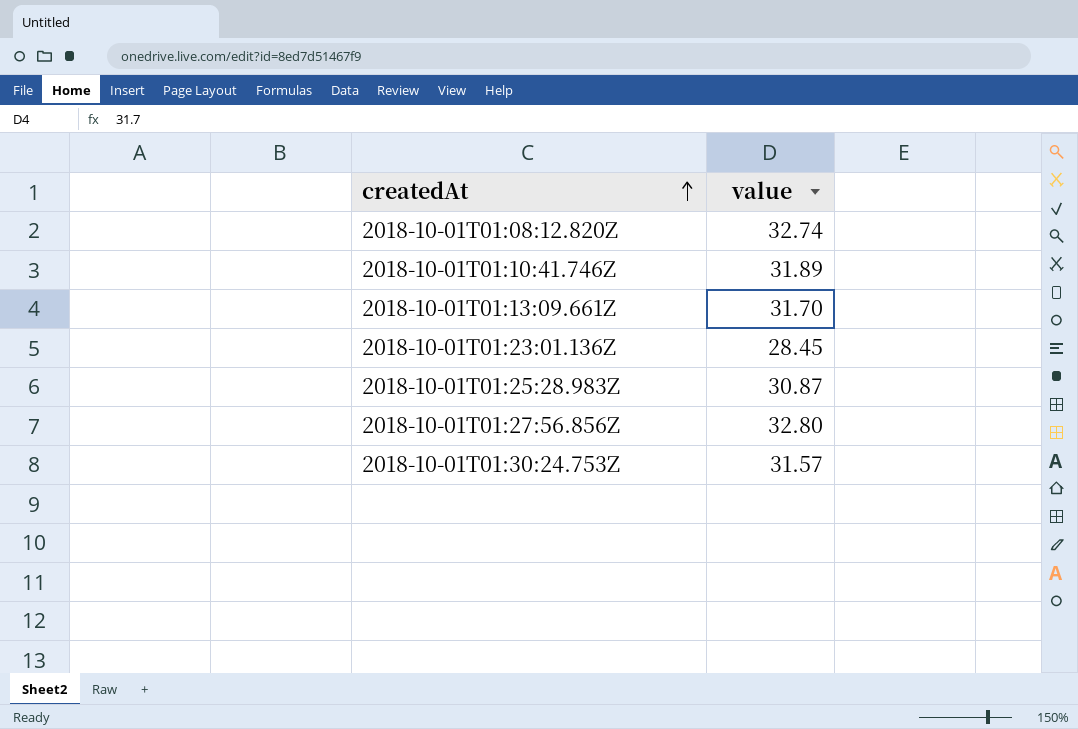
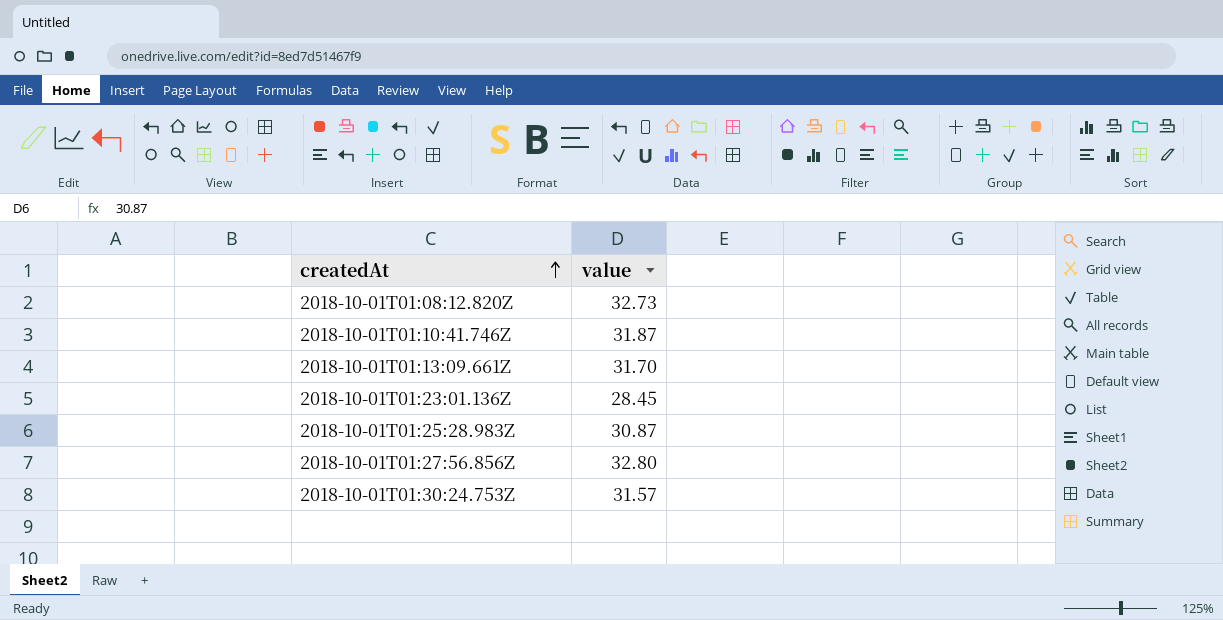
2018-10-01T01:08:12.820Z | value: 32.74 -> 32.73
2018-10-01T01:10:41.746Z | value: 31.89 -> 31.87

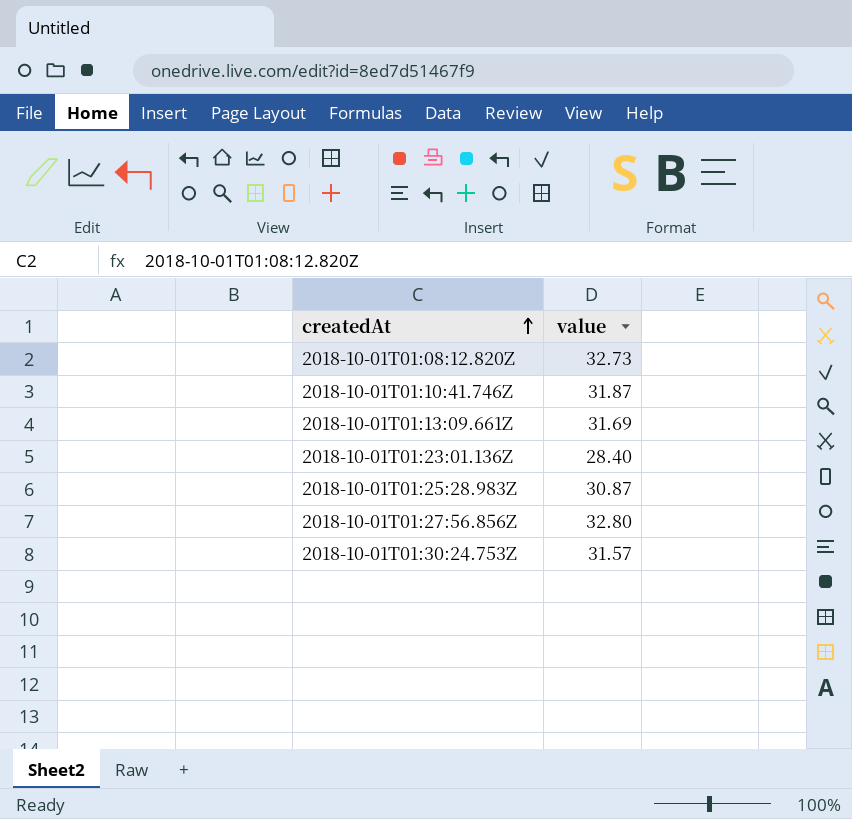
2018-10-01T01:13:09.661Z | value: 31.70 -> 31.69
2018-10-01T01:23:01.136Z | value: 28.45 -> 28.40

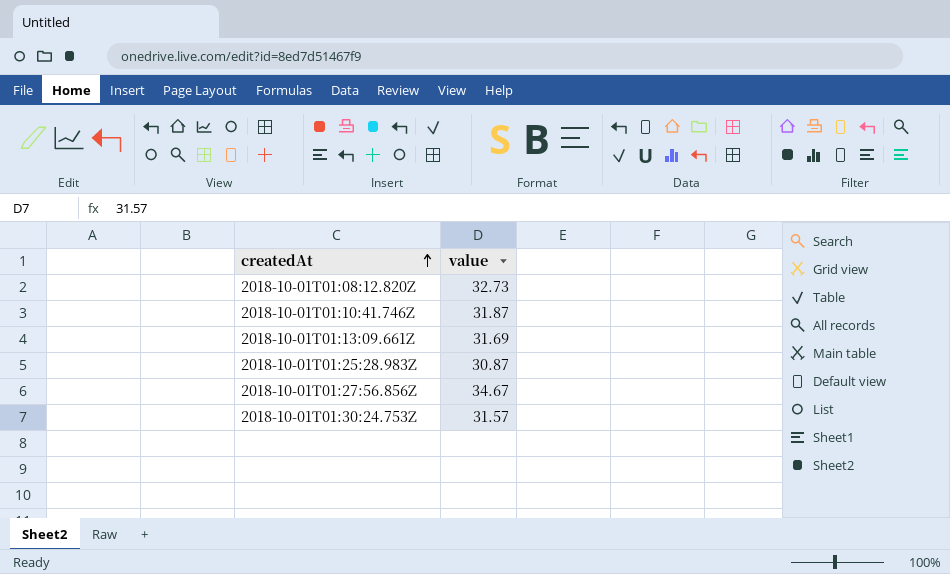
row 2018-10-01T01:23:01.136Z: 28.40 -> none
2018-10-01T01:27:56.856Z | value: 32.80 -> 34.67

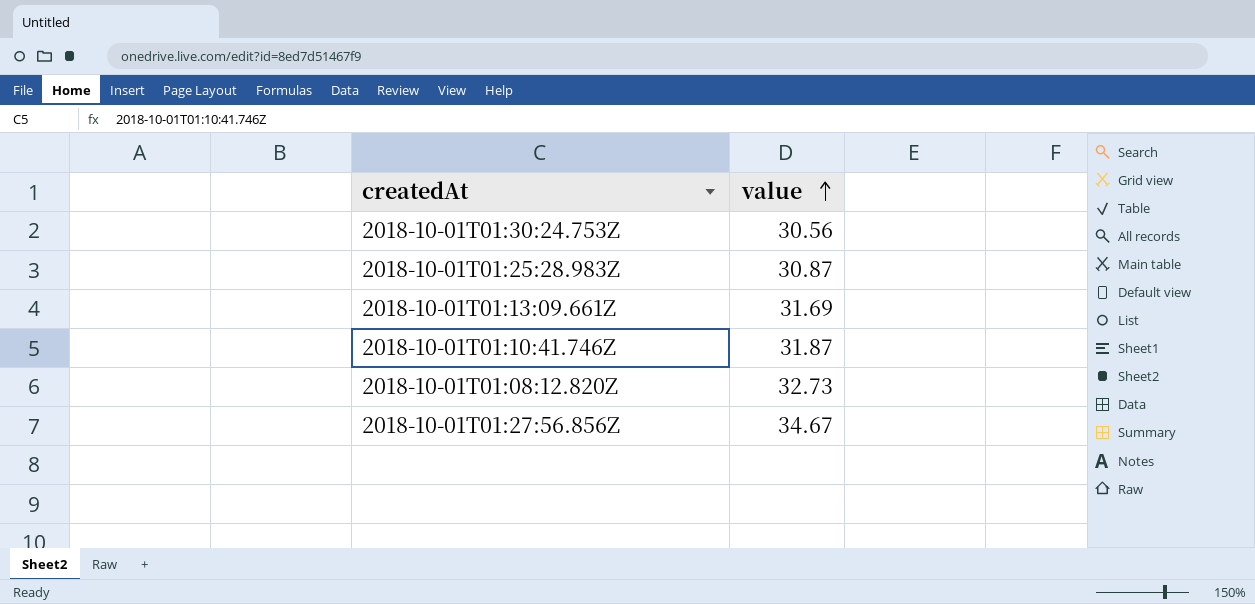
row order: createdAt ascending -> value ascending
2018-10-01T01:30:24.753Z | value: 31.57 -> 30.56

